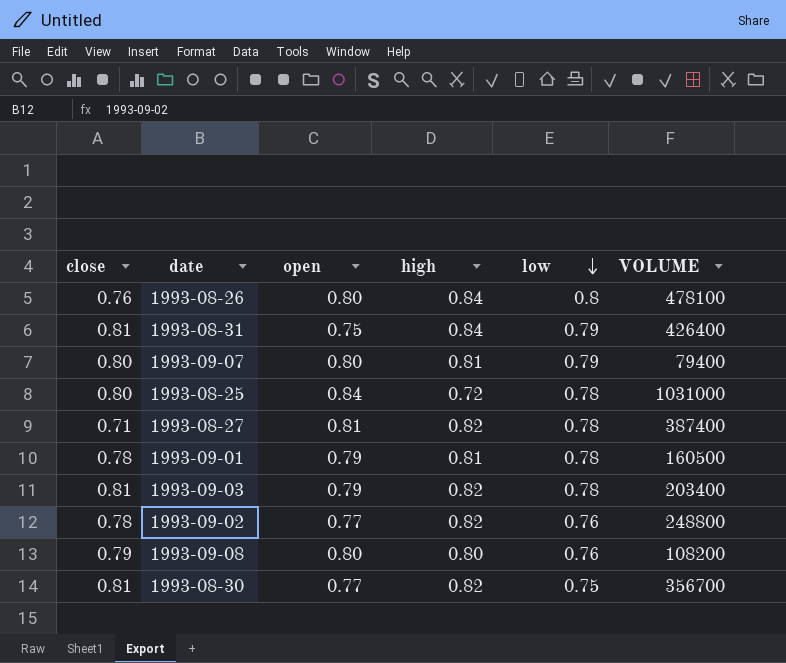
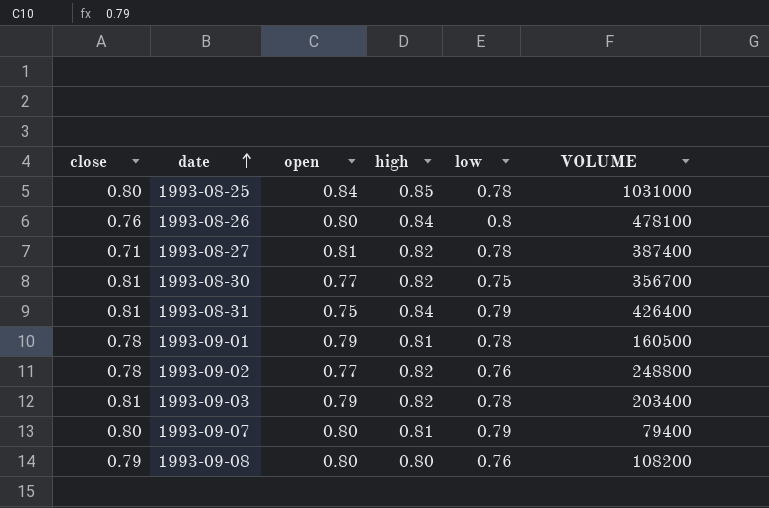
row order: low descending -> date ascending
1993-08-25 | high: 0.72 -> 0.85

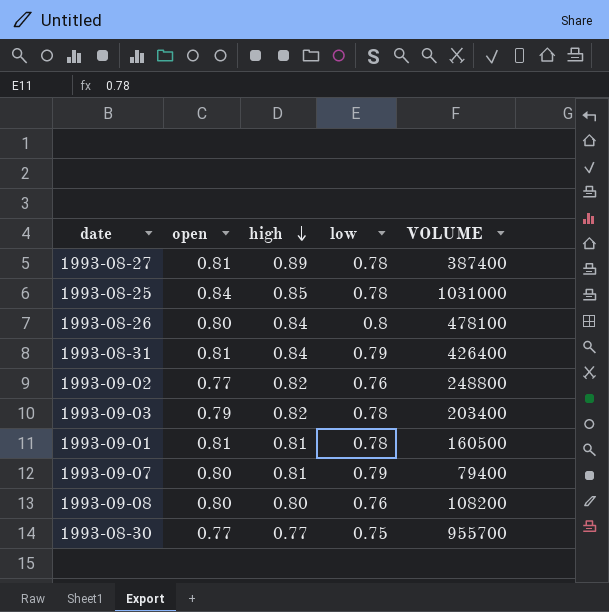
row order: date ascending -> high descending
column close | position: 1 -> none
1993-08-27 | high: 0.82 -> 0.89
1993-08-31 | open: 0.75 -> 0.81
1993-09-01 | open: 0.79 -> 0.81
1993-08-30 | high: 0.82 -> 0.77
1993-08-30 | VOLUME: 356700 -> 955700

